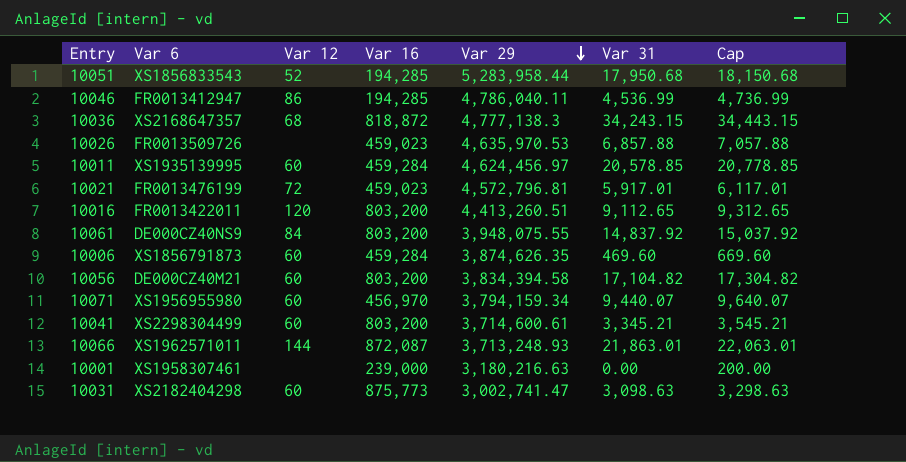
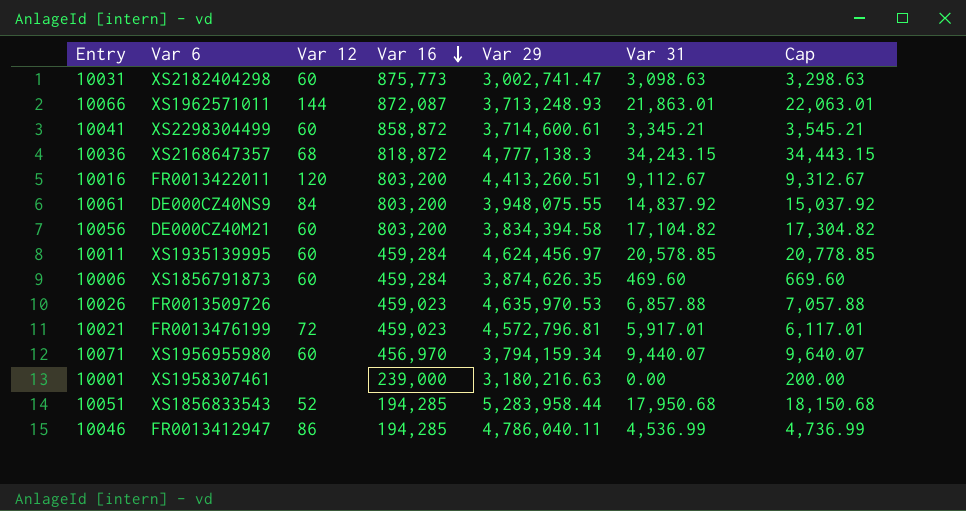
row order: Var 29 descending -> Var 16 descending
10041 | Var 16: 803,200 -> 858,872
10016 | Var 31: 9,112.65 -> 9,112.67
10016 | Cap: 9,312.65 -> 9,312.67

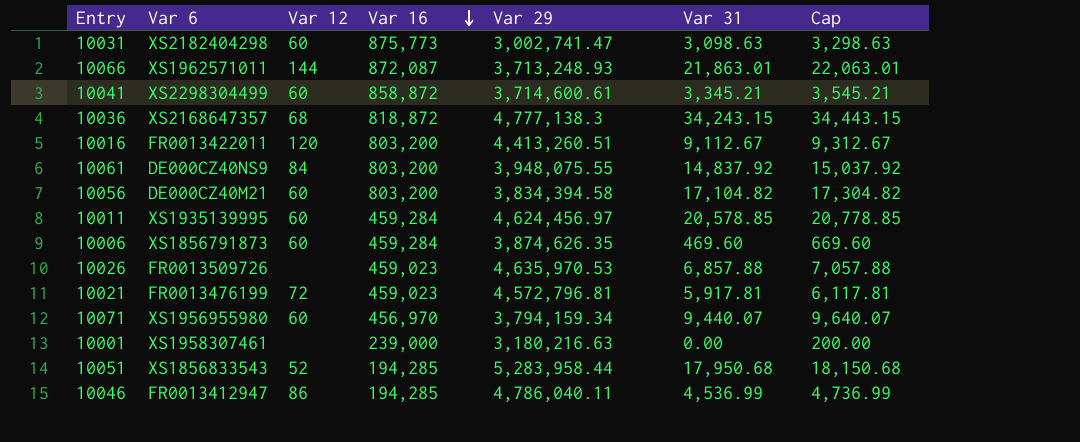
10021 | Var 31: 5,917.01 -> 5,917.81
10021 | Cap: 6,117.01 -> 6,117.81

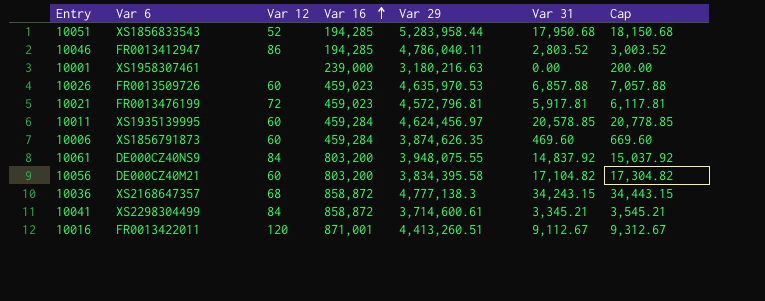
row order: Var 16 descending -> Var 16 ascending
row 10031: XS2182404298 | 60 | 875,773 | 3,002,741.47 | 3,098.63 | 3,298.63 -> none
row 10066: XS1962571011 | 144 | 872,087 | 3,713,248.93 | 21,863.01 | 22,063.01 -> none
row 10071: XS1956955980 | 60 | 456,970 | 3,794,159.34 | 9,440.07 | 9,640.07 -> none
10046 | Var 31: 4,536.99 -> 2,803.52
10046 | Cap: 4,736.99 -> 3,003.52
10026 | Var 12: none -> 60
10056 | Var 29: 3,834,394.58 -> 3,834,395.58
10036 | Var 16: 818,872 -> 858,872
10041 | Var 12: 60 -> 84
10016 | Var 16: 803,200 -> 871,001

